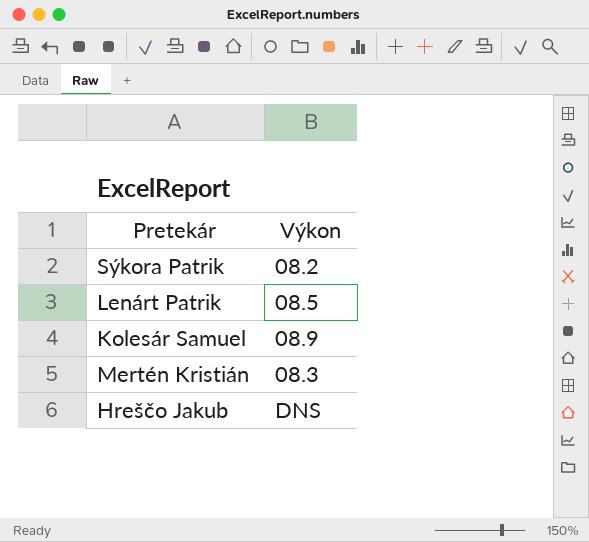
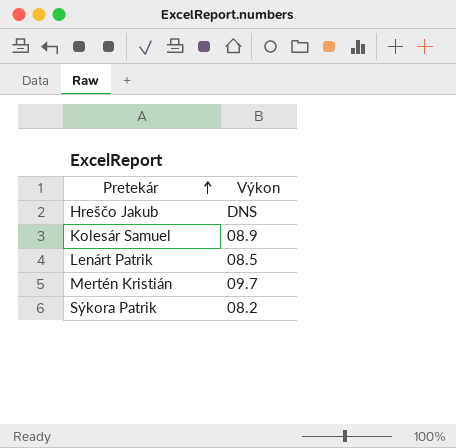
row order: none -> Pretekár ascending
Mertén Kristián | Výkon: 08.3 -> 09.7

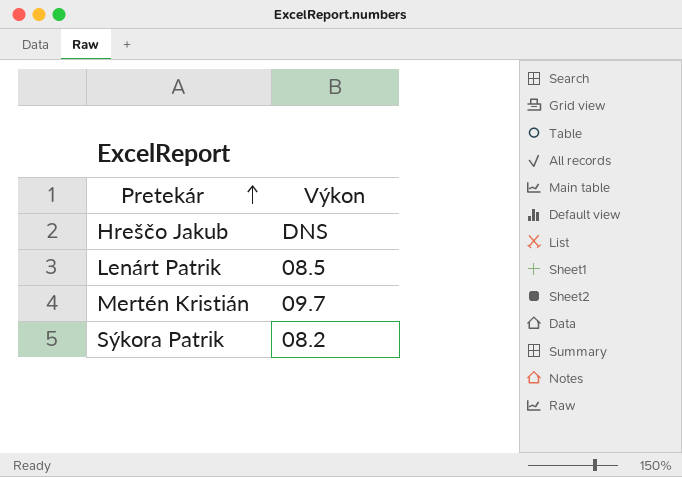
row Kolesár Samuel: 08.9 -> none

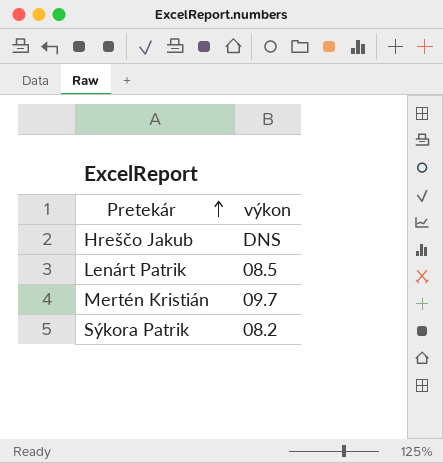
column name: Výkon -> výkon

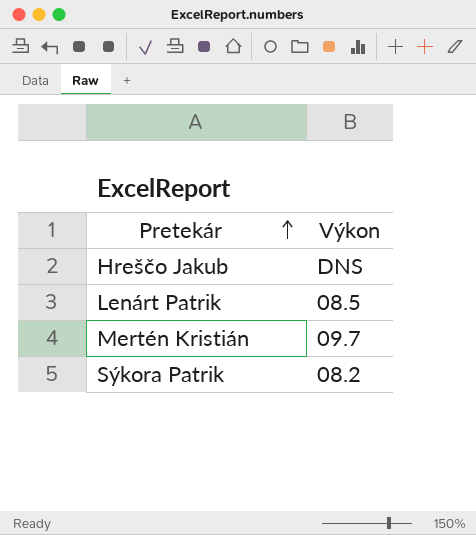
column name: výkon -> Výkon

